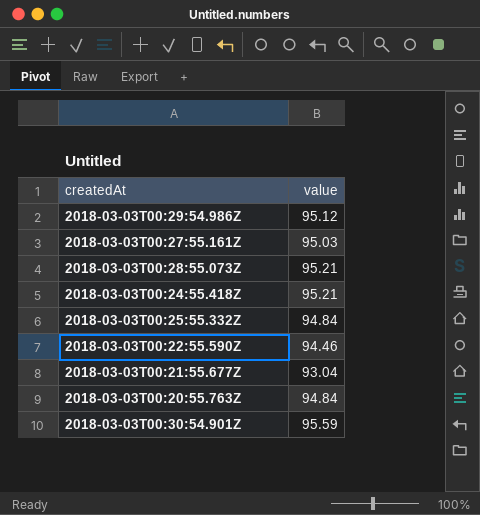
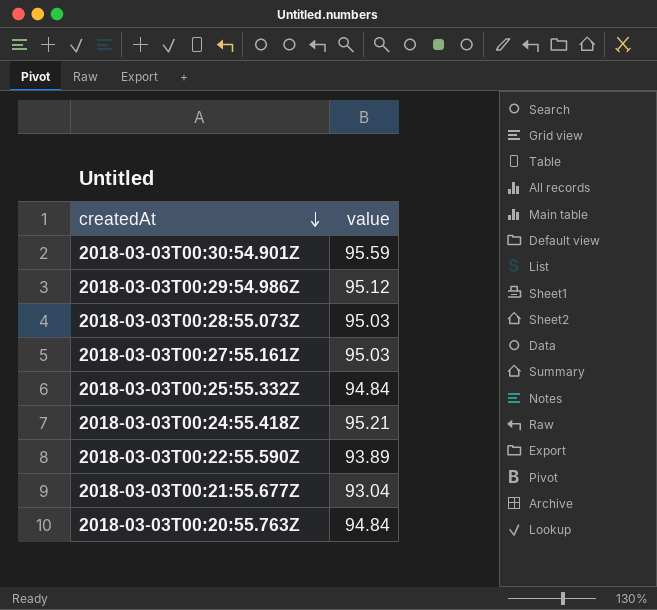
row order: none -> createdAt descending
2018-03-03T00:28:55.073Z | value: 95.21 -> 95.03
2018-03-03T00:22:55.590Z | value: 94.46 -> 93.89

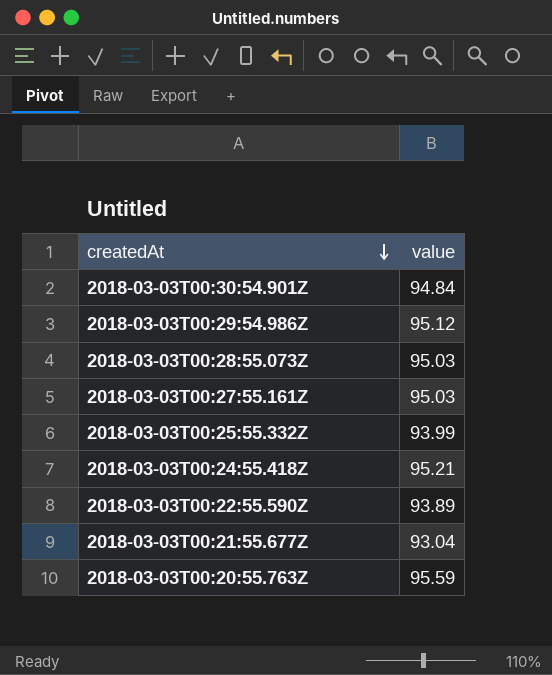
2018-03-03T00:30:54.901Z | value: 95.59 -> 94.84
2018-03-03T00:25:55.332Z | value: 94.84 -> 93.99
2018-03-03T00:20:55.763Z | value: 94.84 -> 95.59

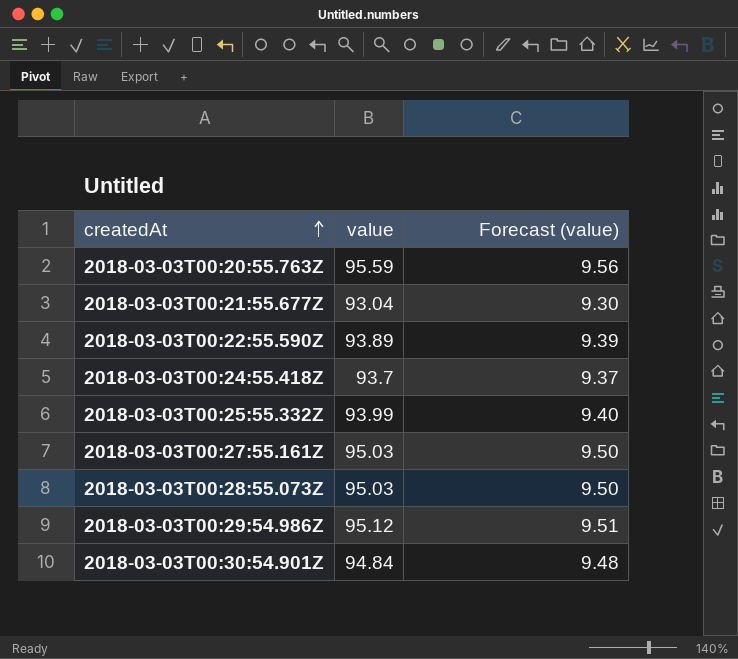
row order: createdAt descending -> createdAt ascending
column Forecast (value) | formula: none -> [value] * 0.1
2018-03-03T00:24:55.418Z | value: 95.21 -> 93.7

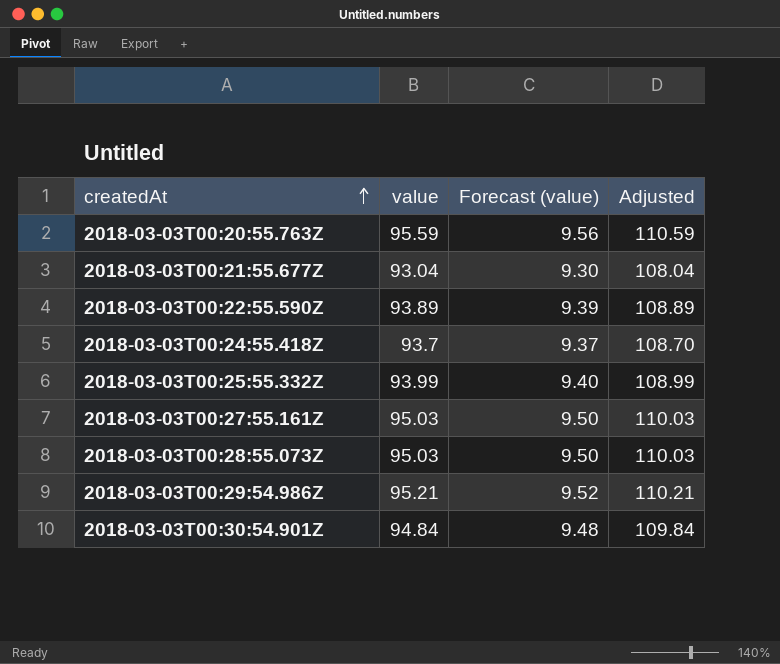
column Adjusted | formula: none -> [value] + 15
2018-03-03T00:29:54.986Z | value: 95.12 -> 95.21
2018-03-03T00:29:54.986Z | Forecast (value): 9.51 -> 9.52

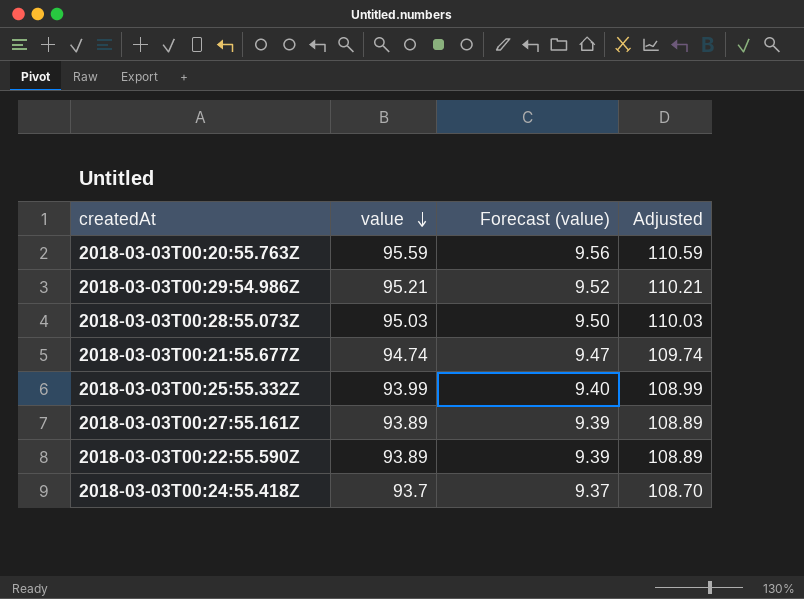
row order: createdAt ascending -> value descending
row 2018-03-03T00:30:54.901Z: 94.84 | 9.48 | 109.84 -> none
2018-03-03T00:21:55.677Z | value: 93.04 -> 94.74
2018-03-03T00:21:55.677Z | Forecast (value): 9.30 -> 9.47
2018-03-03T00:21:55.677Z | Adjusted: 108.04 -> 109.74
2018-03-03T00:27:55.161Z | value: 95.03 -> 93.89
2018-03-03T00:27:55.161Z | Forecast (value): 9.50 -> 9.39
2018-03-03T00:27:55.161Z | Adjusted: 110.03 -> 108.89

